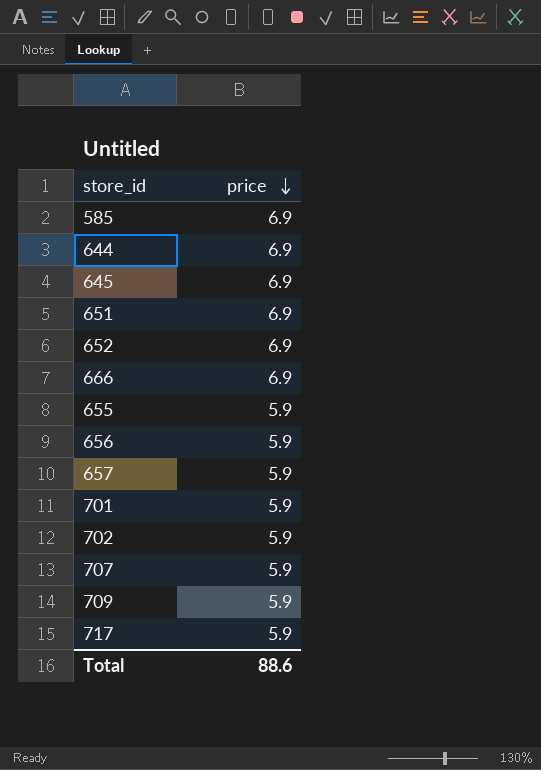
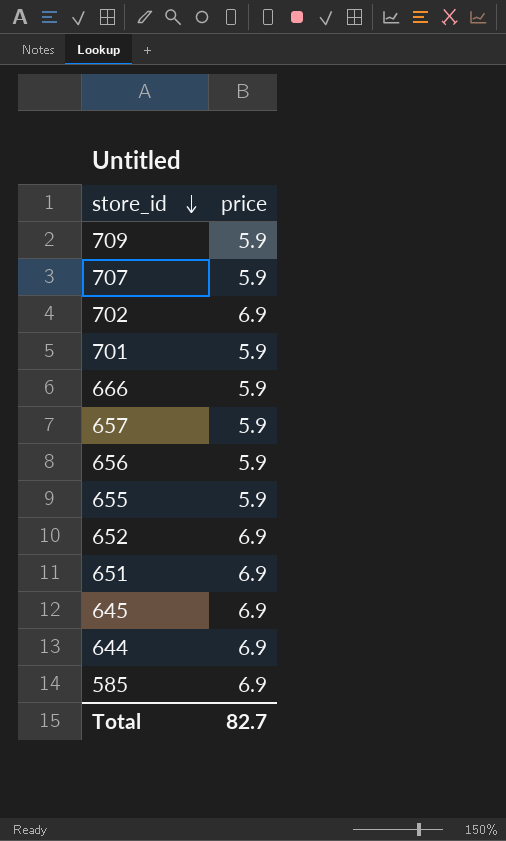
row order: price descending -> store_id descending
row 717: 5.9 -> none
702 | price: 5.9 -> 6.9
666 | price: 6.9 -> 5.9
Total | price: 88.6 -> 82.7

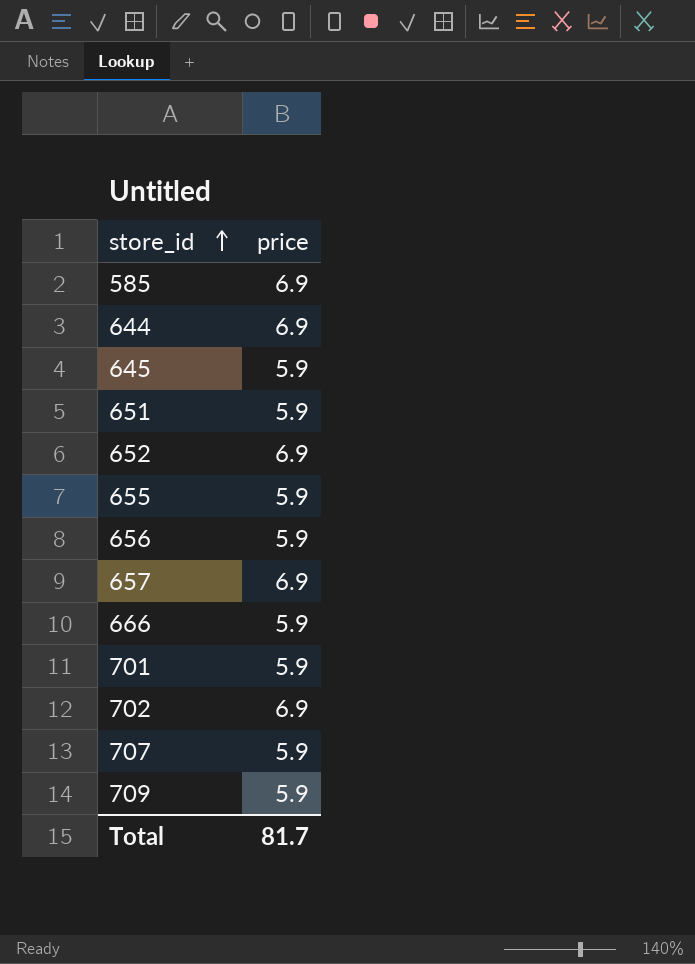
row order: store_id descending -> store_id ascending
645 | price: 6.9 -> 5.9
651 | price: 6.9 -> 5.9
657 | price: 5.9 -> 6.9
Total | price: 82.7 -> 81.7

